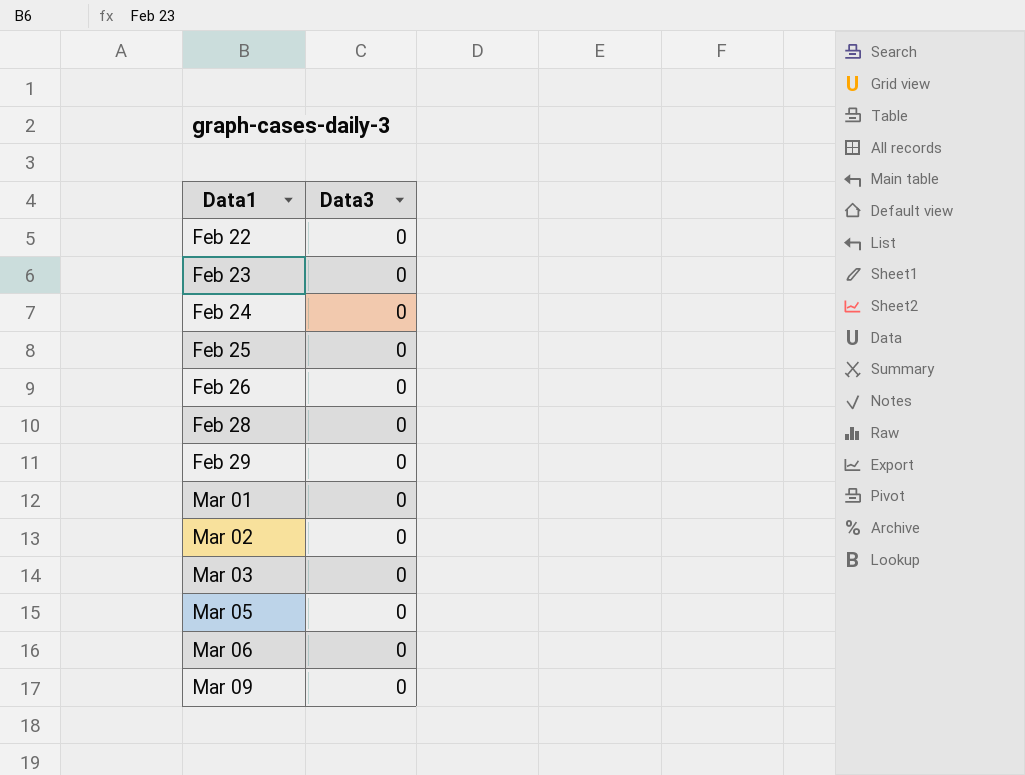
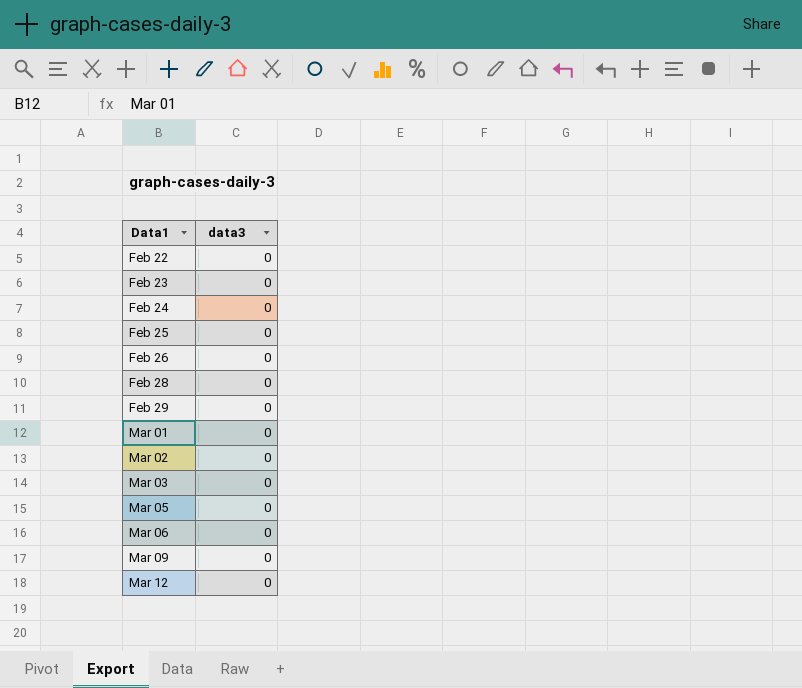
column name: Data3 -> data3
row Mar 12: none -> 0

